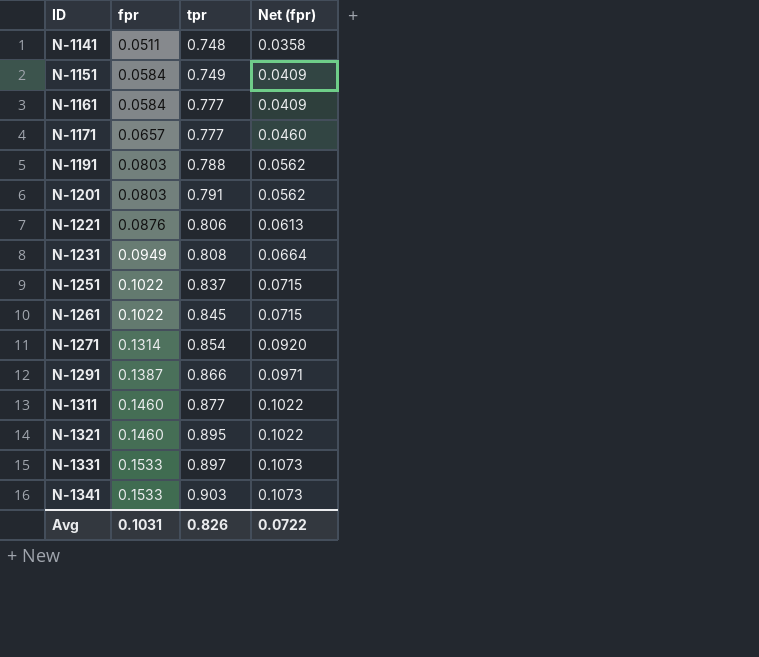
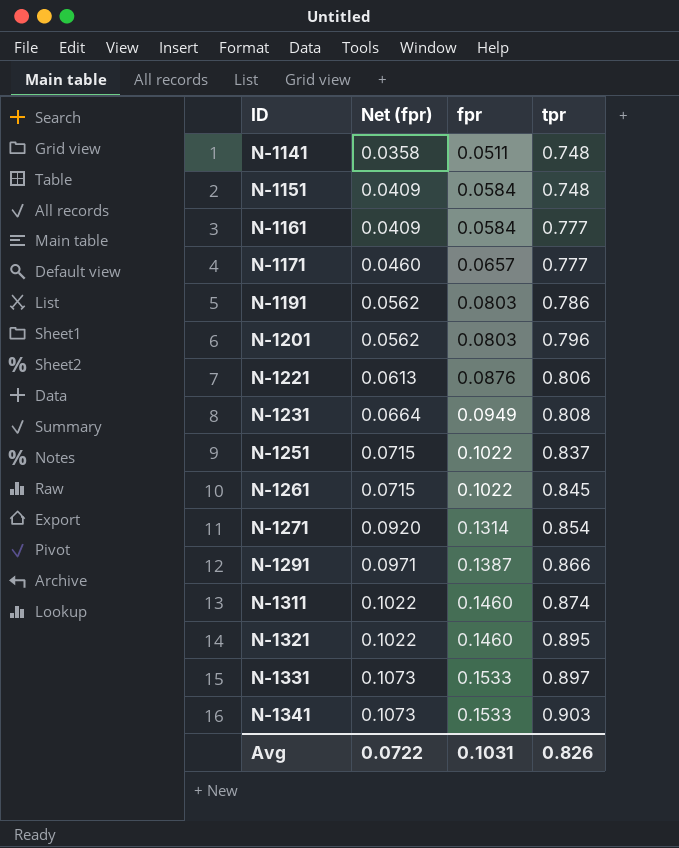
column Net (fpr) | position: 4 -> 2
N-1151 | tpr: 0.749 -> 0.748
N-1191 | tpr: 0.788 -> 0.786
N-1201 | tpr: 0.791 -> 0.796
N-1311 | tpr: 0.877 -> 0.874

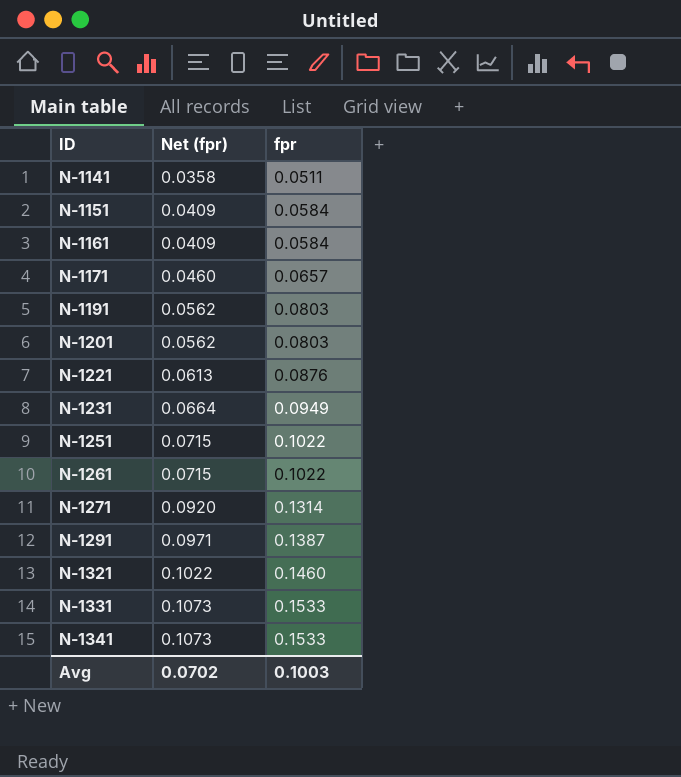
column tpr | position: 4 -> none
row N-1311: 0.1022 | 0.1460 | 0.874 -> none
Avg | Net (fpr): 0.0722 -> 0.0702
Avg | fpr: 0.1031 -> 0.1003

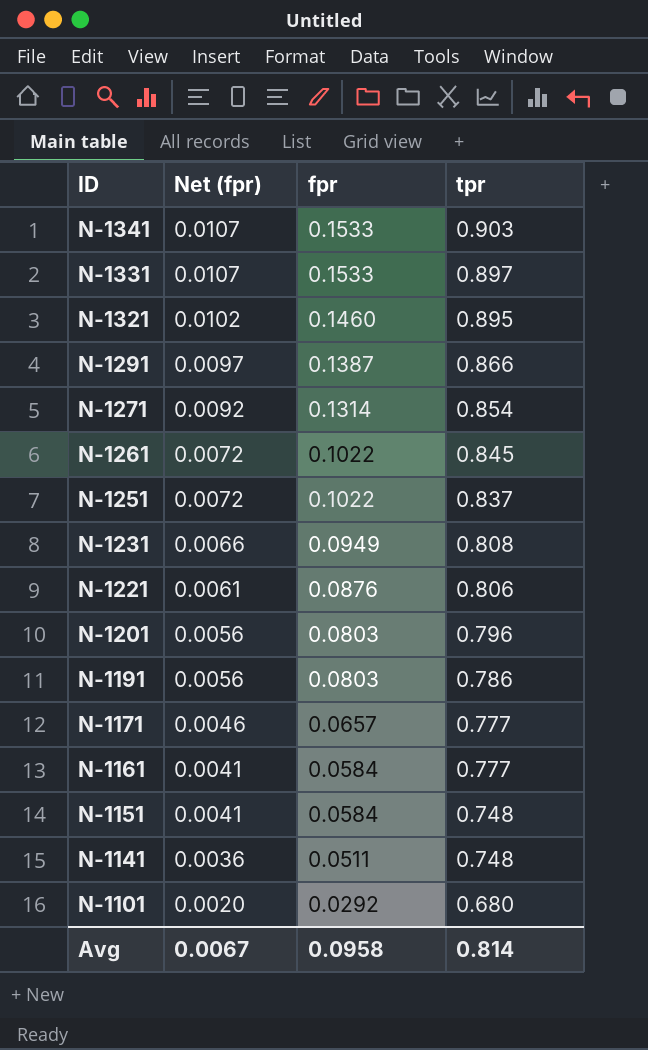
row order: ID ascending -> ID descending
column Net (fpr) | formula: [fpr] * 0.7 -> [fpr] * 0.07
column tpr | position: none -> 4
row N-1101: none -> 0.0020 | 0.0292 | 0.680
Avg | Net (fpr): 0.0702 -> 0.0067
Avg | fpr: 0.1003 -> 0.0958

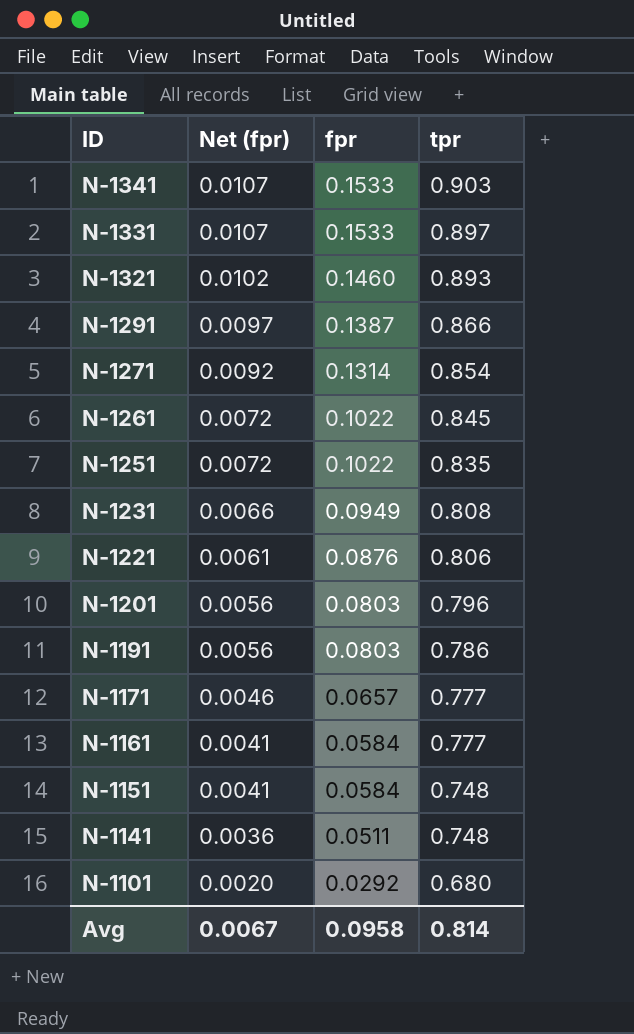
N-1321 | tpr: 0.895 -> 0.893
N-1251 | tpr: 0.837 -> 0.835

